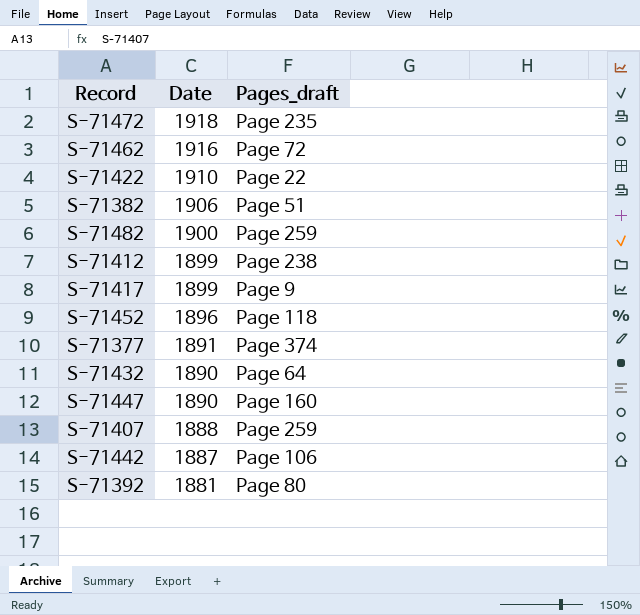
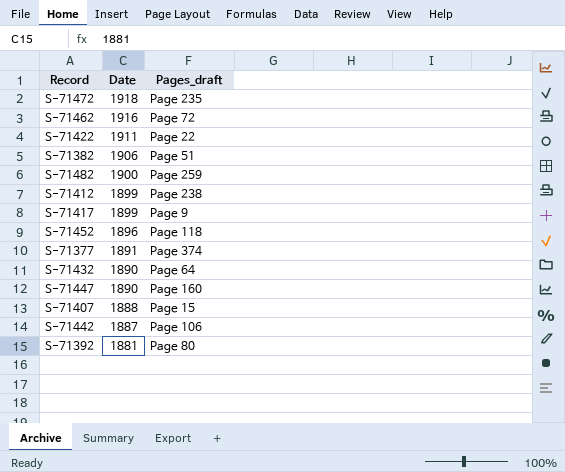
S-71422 | Date: 1910 -> 1911
S-71407 | Pages_draft: Page 259 -> Page 15

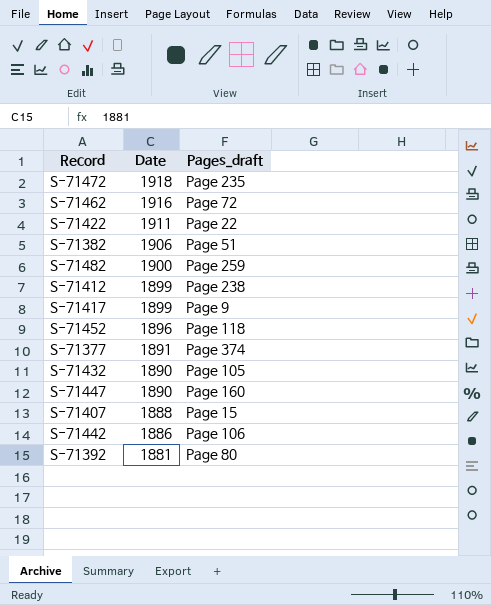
S-71432 | Pages_draft: Page 64 -> Page 105
S-71442 | Date: 1887 -> 1886

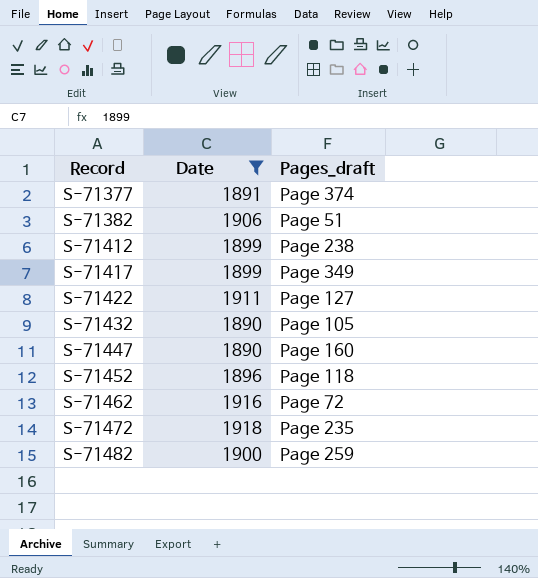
filter: none -> Date >= 1890
row order: Date descending -> Record ascending
S-71417 | Pages_draft: Page 9 -> Page 349
S-71422 | Pages_draft: Page 22 -> Page 127

